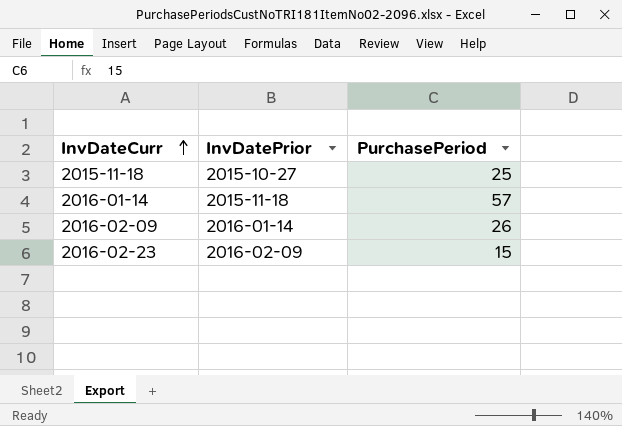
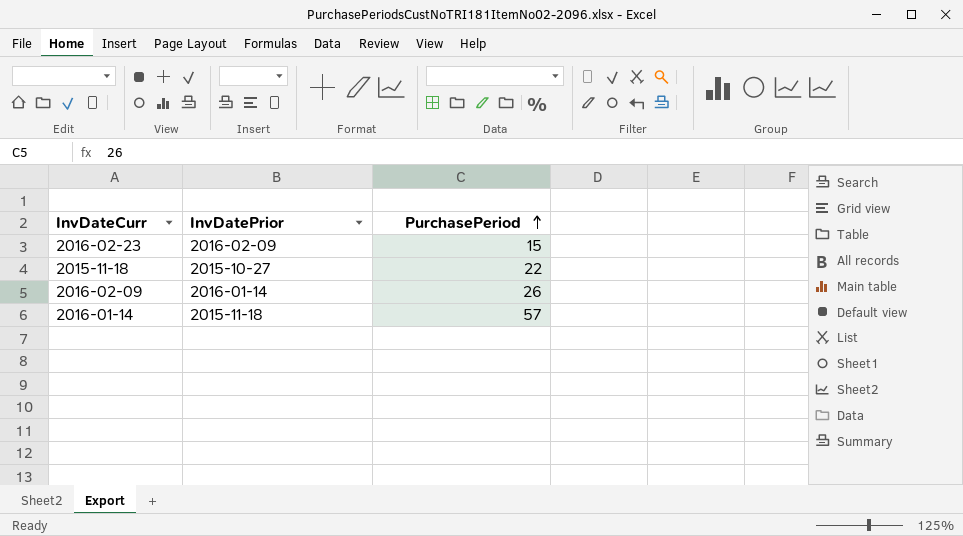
row order: InvDateCurr ascending -> PurchasePeriod ascending
2015-11-18 | PurchasePeriod: 25 -> 22

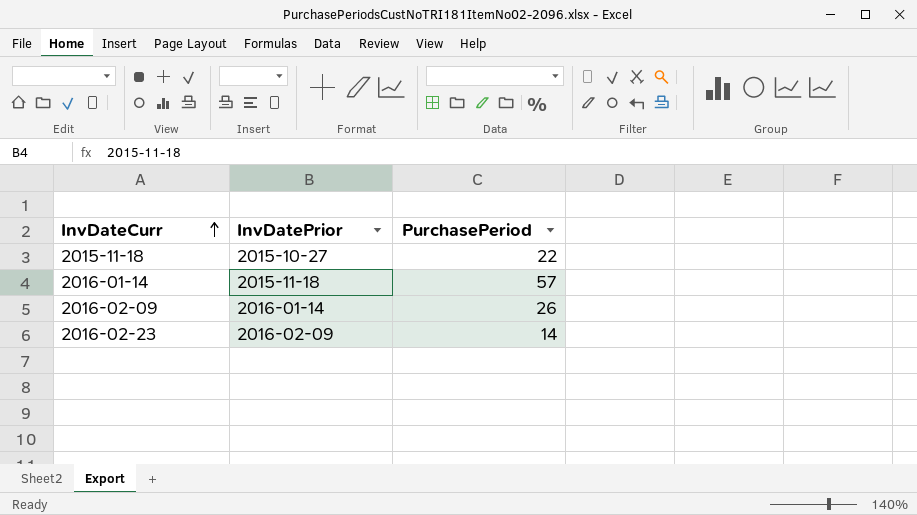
row order: PurchasePeriod ascending -> InvDateCurr ascending
2016-02-23 | PurchasePeriod: 15 -> 14

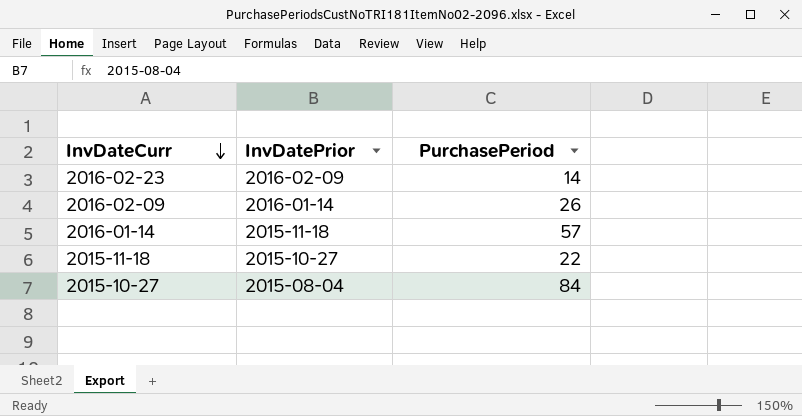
row order: InvDateCurr ascending -> InvDateCurr descending
row 2015-10-27: none -> 2015-08-04 | 84

